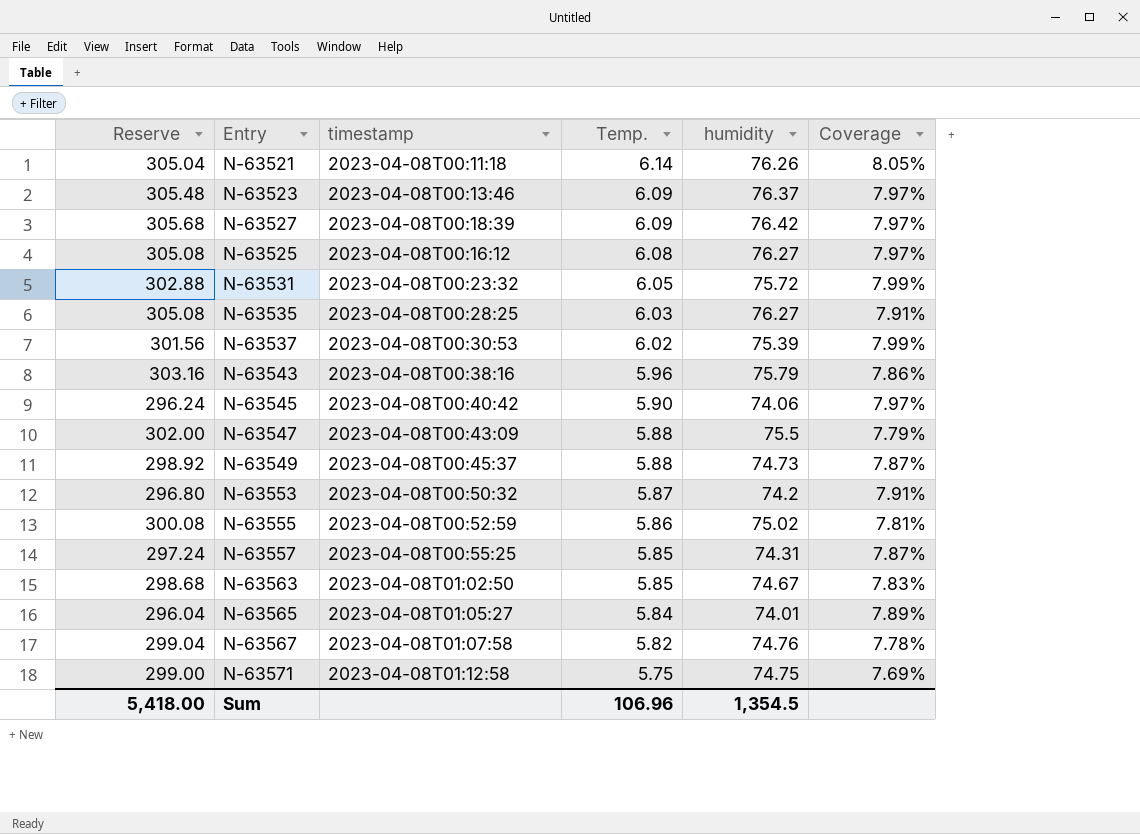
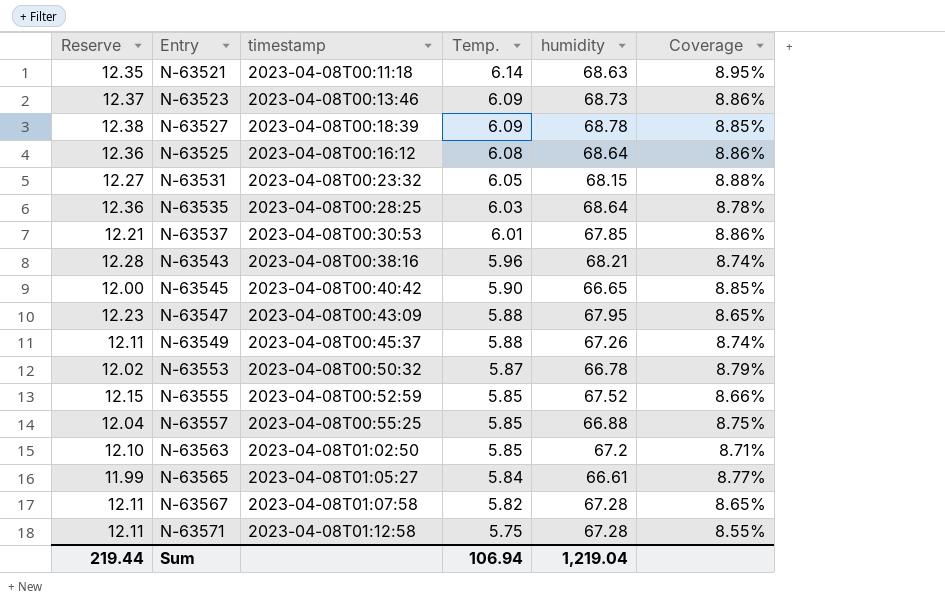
column Reserve | formula: [humidity] * 4 -> [humidity] * 0.18
N-63521 | humidity: 76.26 -> 68.63
N-63521 | Coverage: 8.05% -> 8.95%
N-63523 | humidity: 76.37 -> 68.73
N-63523 | Coverage: 7.97% -> 8.86%
N-63527 | humidity: 76.42 -> 68.78
N-63527 | Coverage: 7.97% -> 8.85%
N-63525 | humidity: 76.27 -> 68.64
N-63525 | Coverage: 7.97% -> 8.86%
N-63531 | humidity: 75.72 -> 68.15
N-63531 | Coverage: 7.99% -> 8.88%
N-63535 | humidity: 76.27 -> 68.64
N-63535 | Coverage: 7.91% -> 8.78%
N-63537 | Temp.: 6.02 -> 6.01
N-63537 | humidity: 75.39 -> 67.85
N-63537 | Coverage: 7.99% -> 8.86%
N-63543 | humidity: 75.79 -> 68.21
N-63543 | Coverage: 7.86% -> 8.74%
N-63545 | humidity: 74.06 -> 66.65
N-63545 | Coverage: 7.97% -> 8.85%
N-63547 | humidity: 75.5 -> 67.95
N-63547 | Coverage: 7.79% -> 8.65%
N-63549 | humidity: 74.73 -> 67.26
N-63549 | Coverage: 7.87% -> 8.74%
N-63553 | humidity: 74.2 -> 66.78
N-63553 | Coverage: 7.91% -> 8.79%
N-63555 | Temp.: 5.86 -> 5.85
N-63555 | humidity: 75.02 -> 67.52
N-63555 | Coverage: 7.81% -> 8.66%
N-63557 | humidity: 74.31 -> 66.88
N-63557 | Coverage: 7.87% -> 8.75%
N-63563 | humidity: 74.67 -> 67.2
N-63563 | Coverage: 7.83% -> 8.71%
N-63565 | humidity: 74.01 -> 66.61
N-63565 | Coverage: 7.89% -> 8.77%
N-63567 | humidity: 74.76 -> 67.28
N-63567 | Coverage: 7.78% -> 8.65%
N-63571 | humidity: 74.75 -> 67.28
N-63571 | Coverage: 7.69% -> 8.55%
Sum | Reserve: 5,418.00 -> 219.44
Sum | Temp.: 106.96 -> 106.94
Sum | humidity: 1,354.5 -> 1,219.04

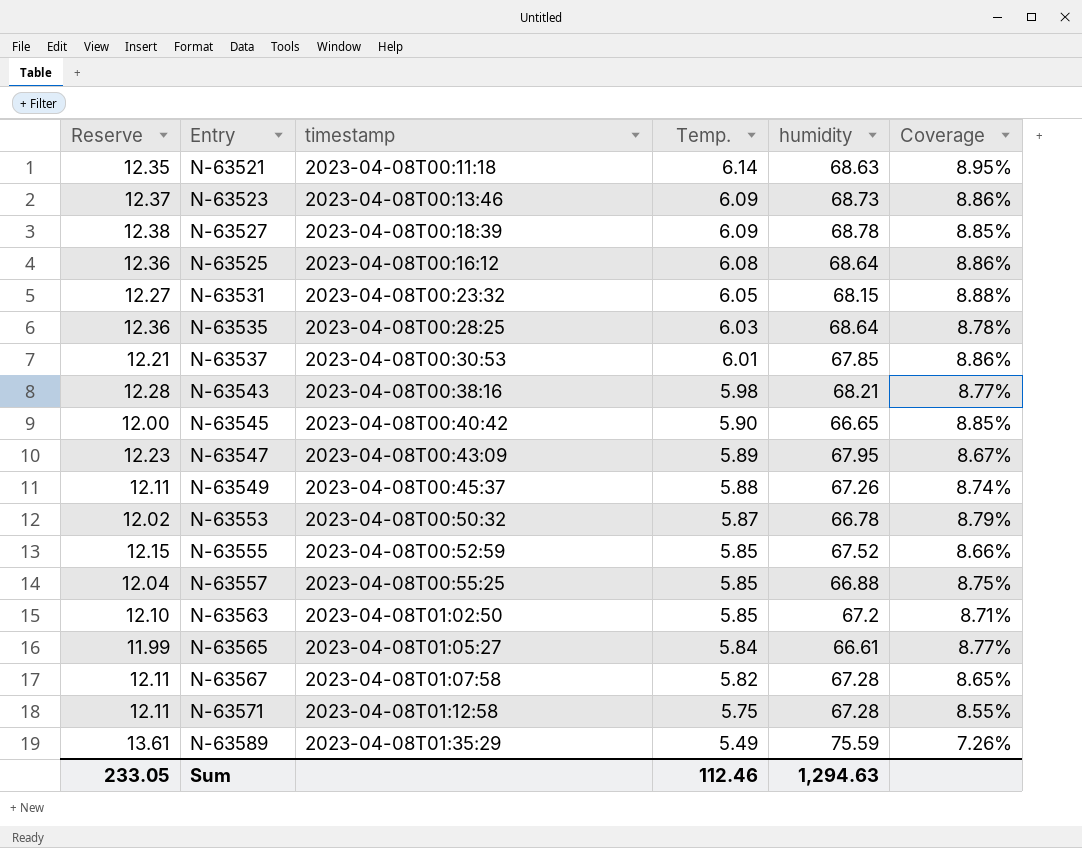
N-63543 | Temp.: 5.96 -> 5.98
N-63543 | Coverage: 8.74% -> 8.77%
N-63547 | Temp.: 5.88 -> 5.89
N-63547 | Coverage: 8.65% -> 8.67%
row N-63589: none -> 13.61 | 2023-04-08T01:35:29 | 5.49 | 75.59 | 7.26%
Sum | Reserve: 219.44 -> 233.05
Sum | Temp.: 106.94 -> 112.46
Sum | humidity: 1,219.04 -> 1,294.63

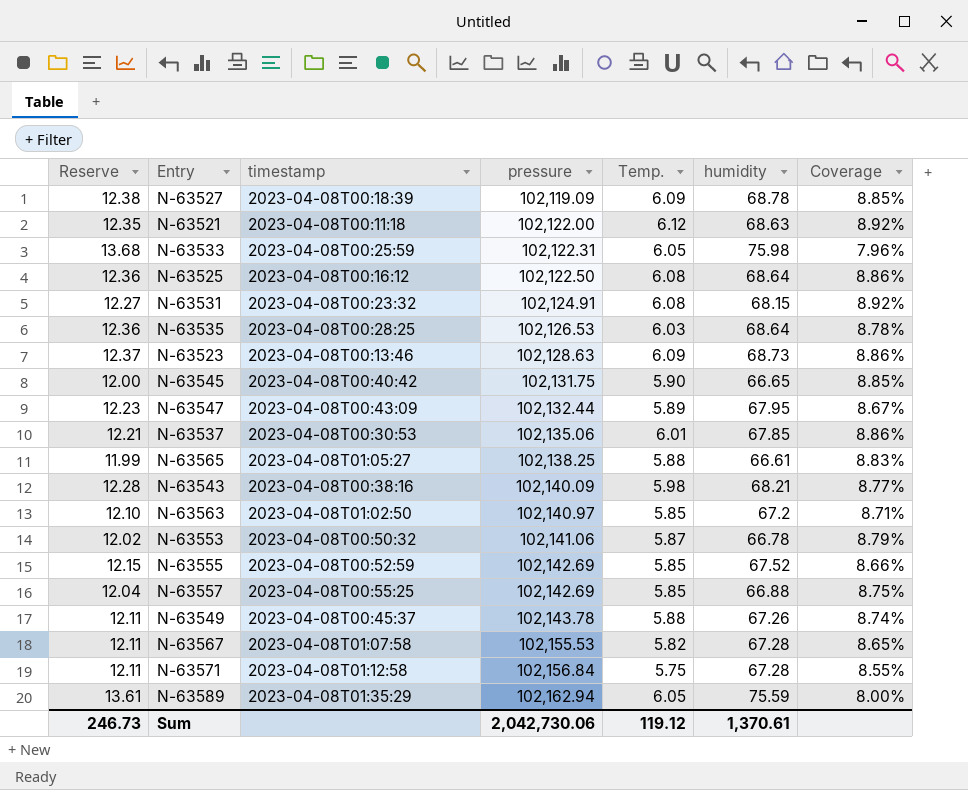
row order: Temp. descending -> pressure ascending
column pressure | position: none -> 4
N-63521 | Temp.: 6.14 -> 6.12
N-63521 | Coverage: 8.95% -> 8.92%
row N-63533: none -> 13.68 | 2023-04-08T00:25:59 | 102,122.31 | 6.05 | 75.98 | 7.96%
N-63531 | Temp.: 6.05 -> 6.08
N-63531 | Coverage: 8.88% -> 8.92%
N-63565 | Temp.: 5.84 -> 5.88
N-63565 | Coverage: 8.77% -> 8.83%
N-63589 | Temp.: 5.49 -> 6.05
N-63589 | Coverage: 7.26% -> 8.00%
Sum | Reserve: 233.05 -> 246.73
Sum | Temp.: 112.46 -> 119.12
Sum | humidity: 1,294.63 -> 1,370.61

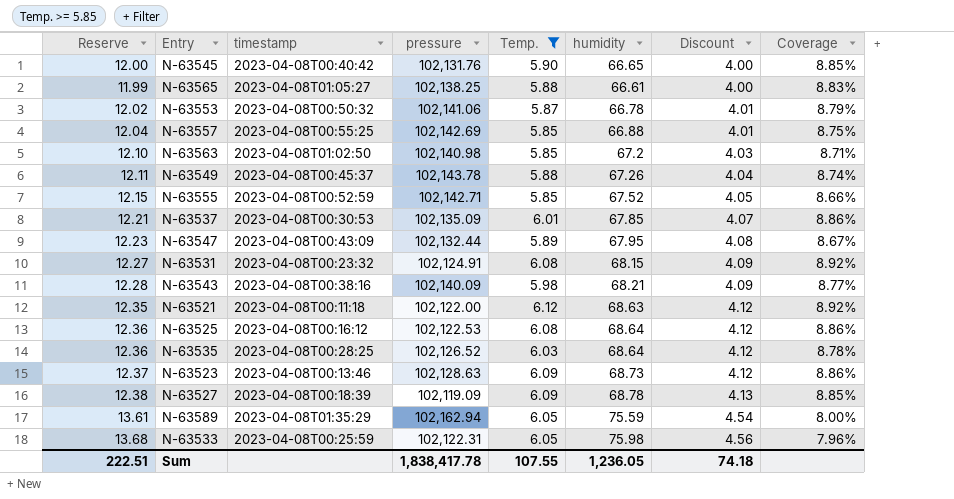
filter: none -> Temp. >= 5.85
row order: pressure ascending -> Discount ascending
column Discount | formula: none -> [humidity] * 0.06
N-63545 | pressure: 102,131.75 -> 102,131.76
N-63563 | pressure: 102,140.97 -> 102,140.98
N-63555 | pressure: 102,142.69 -> 102,142.71
N-63537 | pressure: 102,135.06 -> 102,135.09
N-63525 | pressure: 102,122.50 -> 102,122.53
N-63535 | pressure: 102,126.53 -> 102,126.52
Sum | Reserve: 246.73 -> 222.51
Sum | pressure: 2,042,730.06 -> 1,838,417.78
Sum | Temp.: 119.12 -> 107.55
Sum | humidity: 1,370.61 -> 1,236.05

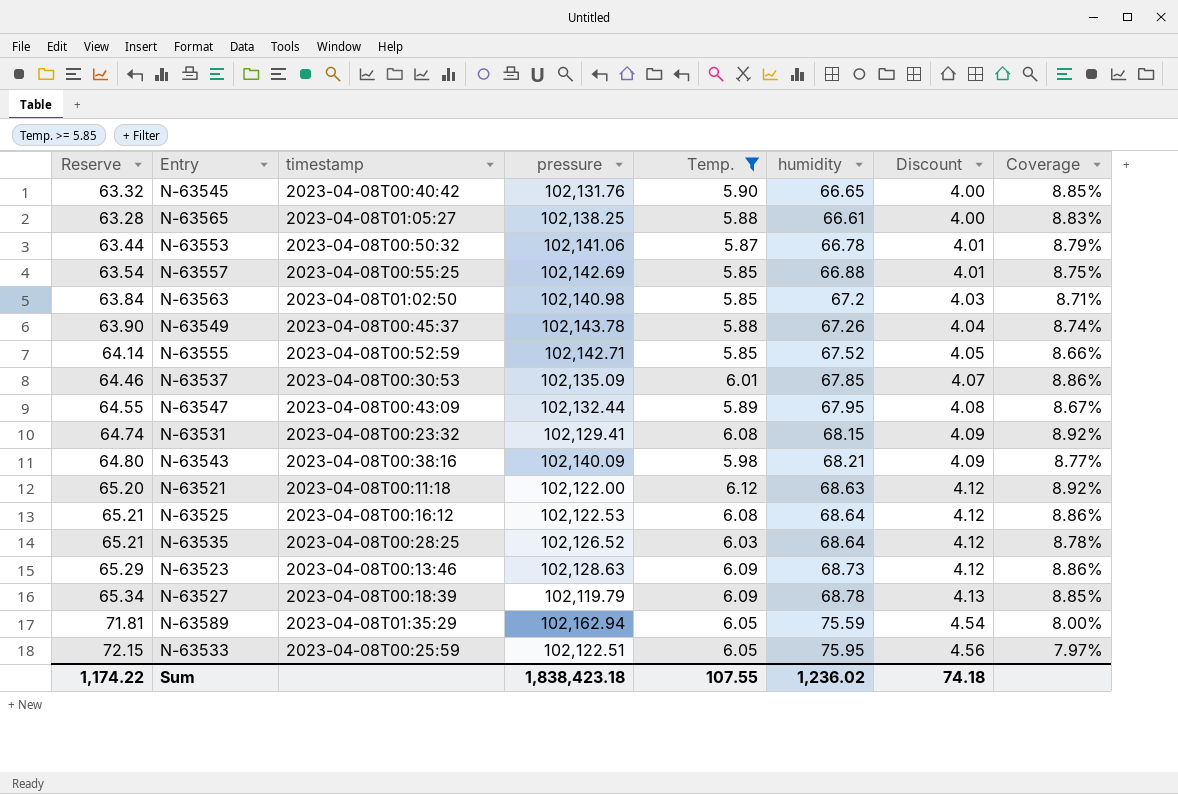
column Reserve | formula: [humidity] * 0.18 -> [humidity] * 0.95
N-63531 | pressure: 102,124.91 -> 102,129.41
N-63527 | pressure: 102,119.09 -> 102,119.79
N-63533 | pressure: 102,122.31 -> 102,122.51
N-63533 | humidity: 75.98 -> 75.95
N-63533 | Coverage: 7.96% -> 7.97%
Sum | Reserve: 222.51 -> 1,174.22
Sum | pressure: 1,838,417.78 -> 1,838,423.18
Sum | humidity: 1,236.05 -> 1,236.02

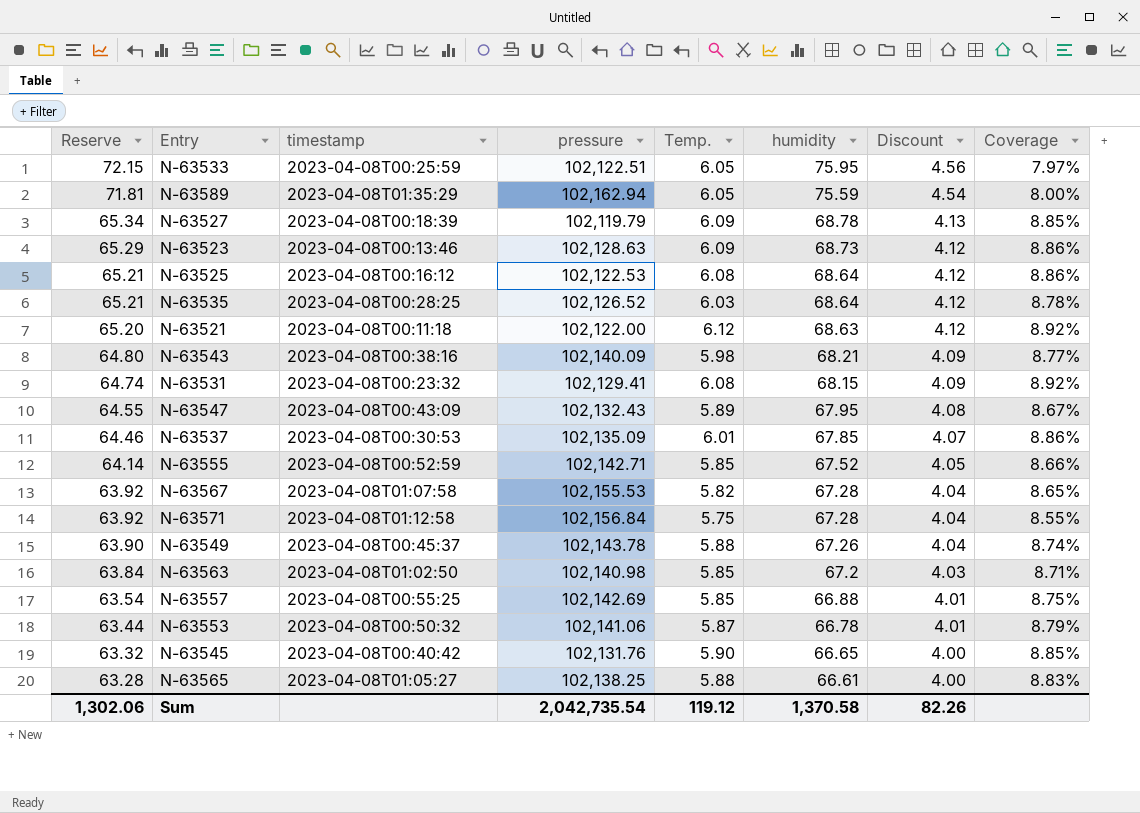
filter: Temp. >= 5.85 -> none
row order: Discount ascending -> Reserve descending
N-63547 | pressure: 102,132.44 -> 102,132.43
Sum | Reserve: 1,174.22 -> 1,302.06
Sum | pressure: 1,838,423.18 -> 2,042,735.54
Sum | Temp.: 107.55 -> 119.12
Sum | humidity: 1,236.02 -> 1,370.58
Sum | Discount: 74.18 -> 82.26

